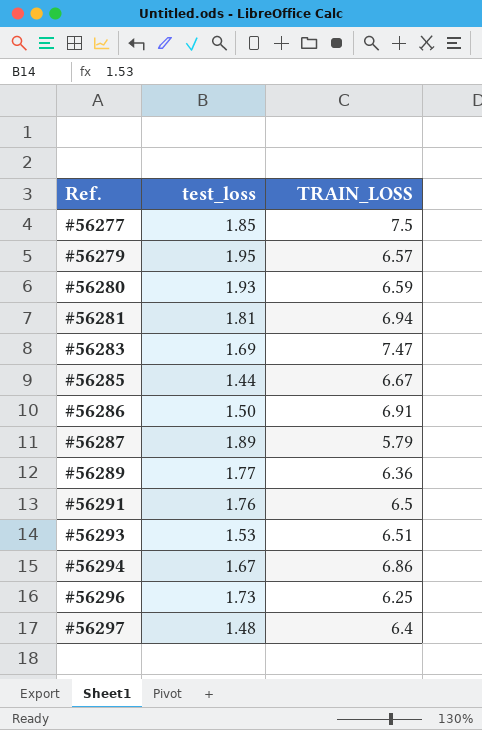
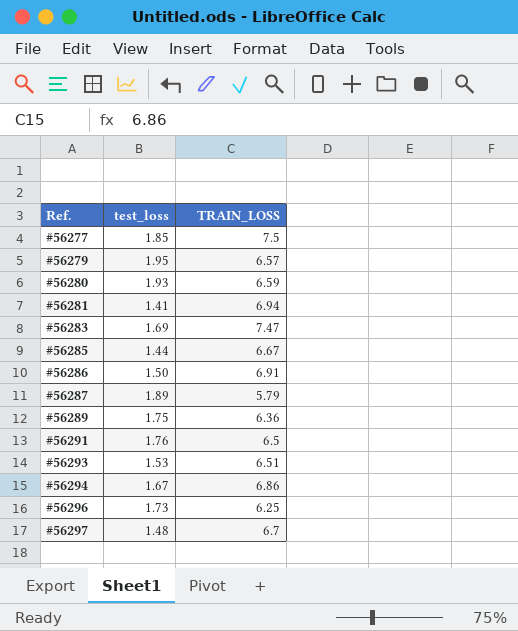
#56281 | test_loss: 1.81 -> 1.41
#56289 | test_loss: 1.77 -> 1.75
#56297 | TRAIN_LOSS: 6.4 -> 6.7

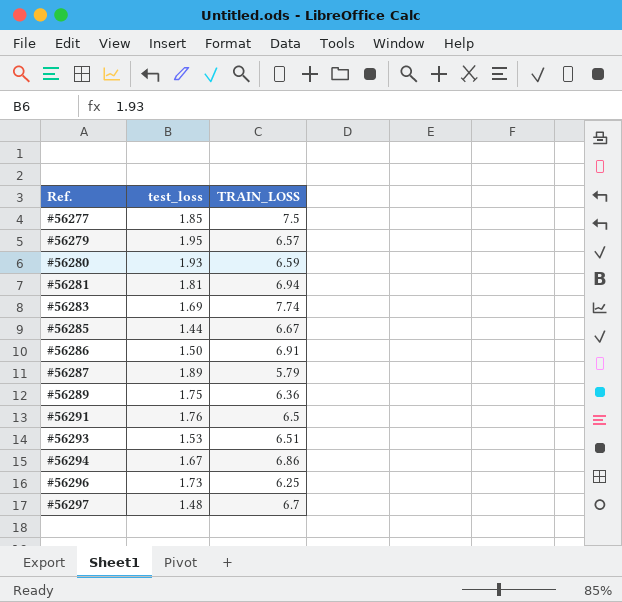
#56281 | test_loss: 1.41 -> 1.81
#56283 | TRAIN_LOSS: 7.47 -> 7.74

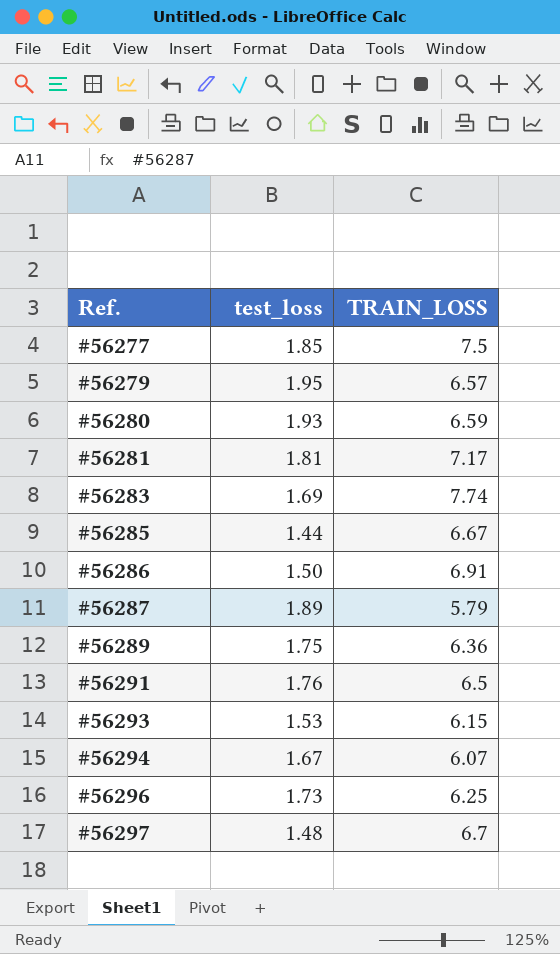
#56281 | TRAIN_LOSS: 6.94 -> 7.17
#56293 | TRAIN_LOSS: 6.51 -> 6.15
#56294 | TRAIN_LOSS: 6.86 -> 6.07

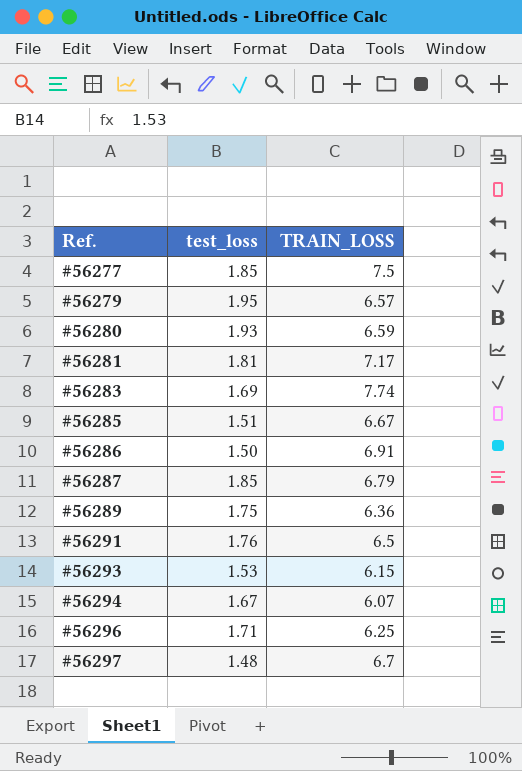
#56285 | test_loss: 1.44 -> 1.51
#56287 | test_loss: 1.89 -> 1.85
#56287 | TRAIN_LOSS: 5.79 -> 6.79
#56296 | test_loss: 1.73 -> 1.71

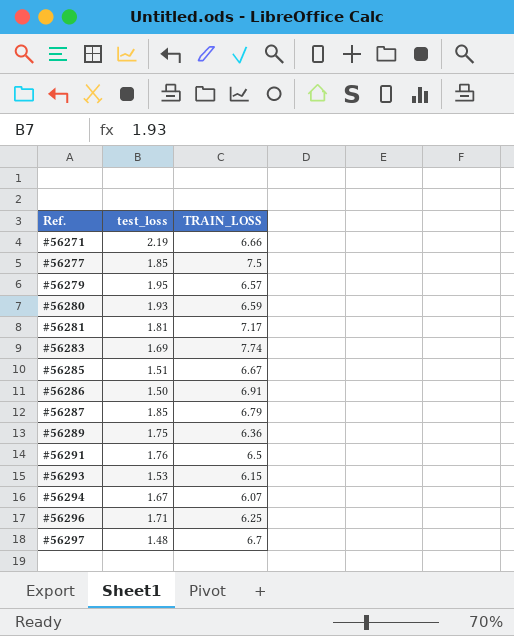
row #56271: none -> 2.19 | 6.66

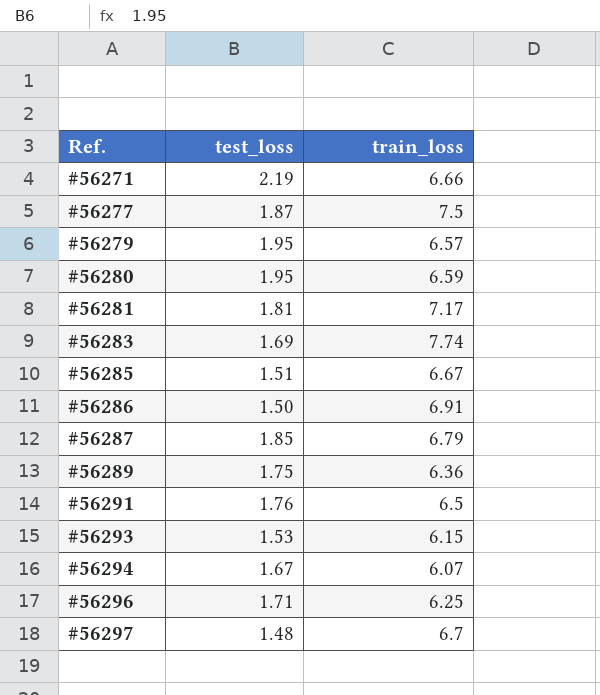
column name: TRAIN_LOSS -> train_loss
#56277 | test_loss: 1.85 -> 1.87
#56280 | test_loss: 1.93 -> 1.95

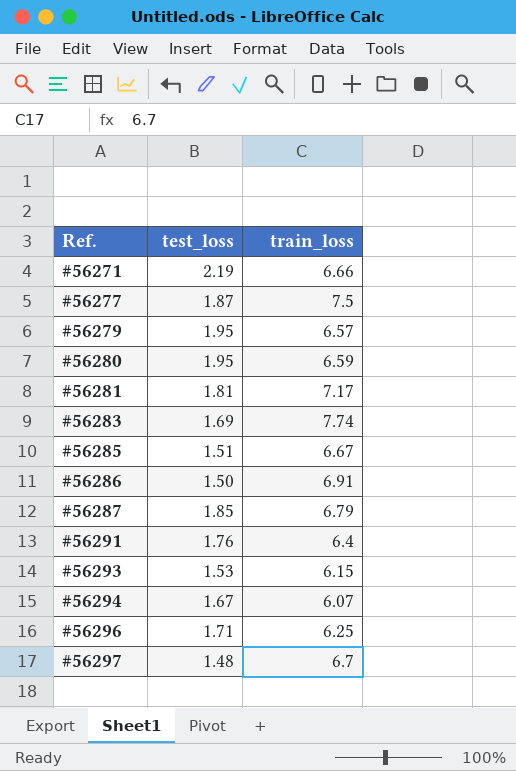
row #56289: 1.75 | 6.36 -> none
#56291 | train_loss: 6.5 -> 6.4

